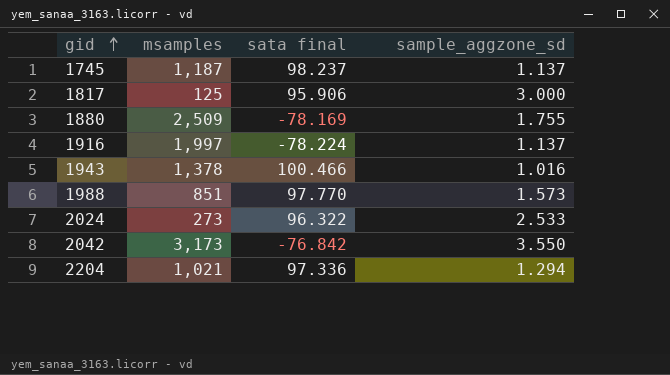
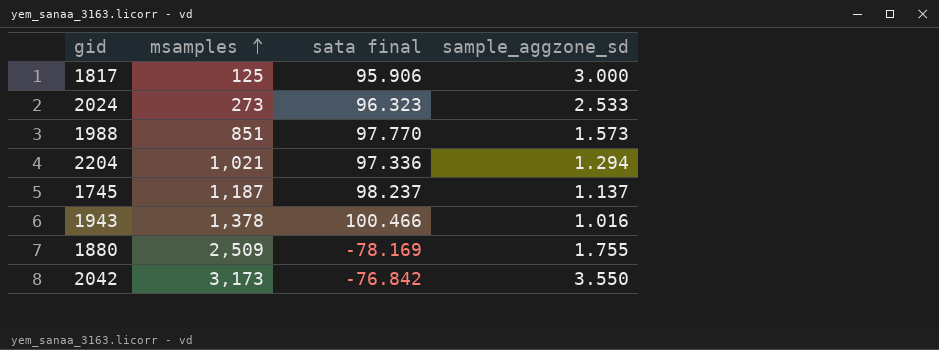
row order: gid ascending -> msamples ascending
row 1916: 1,997 | -78.224 | 1.137 -> none
2024 | sata final: 96.322 -> 96.323

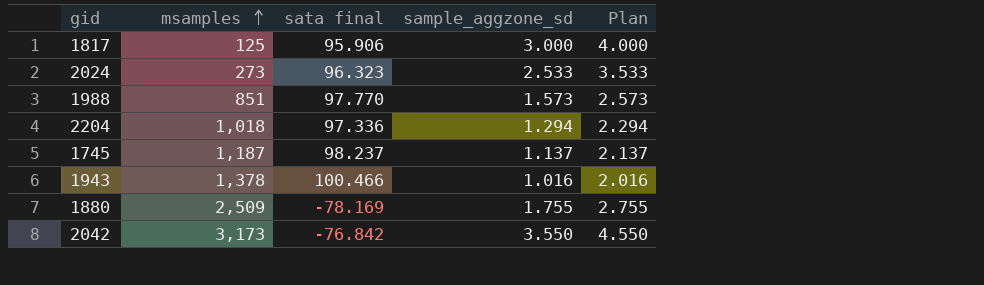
column Plan | formula: none -> [sample_aggzone_sd] + 1
2204 | msamples: 1,021 -> 1,018

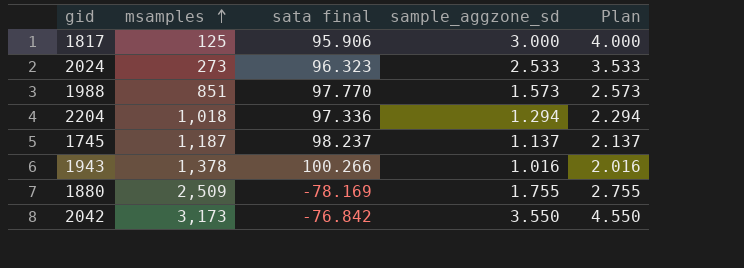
1943 | sata final: 100.466 -> 100.266

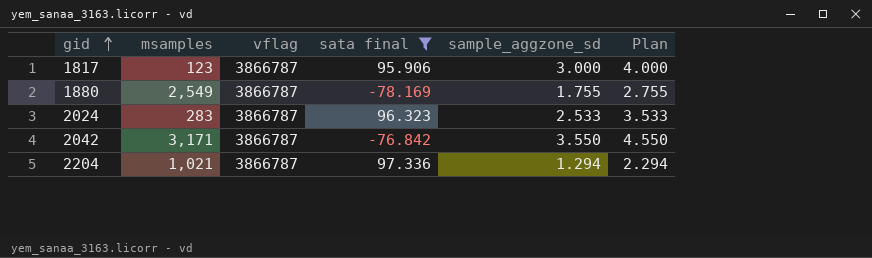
filter: none -> sata final <= 97.336
row order: msamples ascending -> gid ascending
column vflag | position: none -> 3
1817 | msamples: 125 -> 123
1880 | msamples: 2,509 -> 2,549
2024 | msamples: 273 -> 283
2042 | msamples: 3,173 -> 3,171
2204 | msamples: 1,018 -> 1,021

